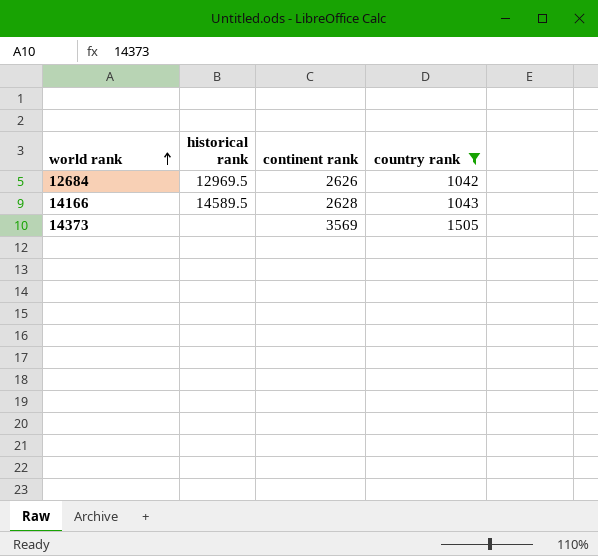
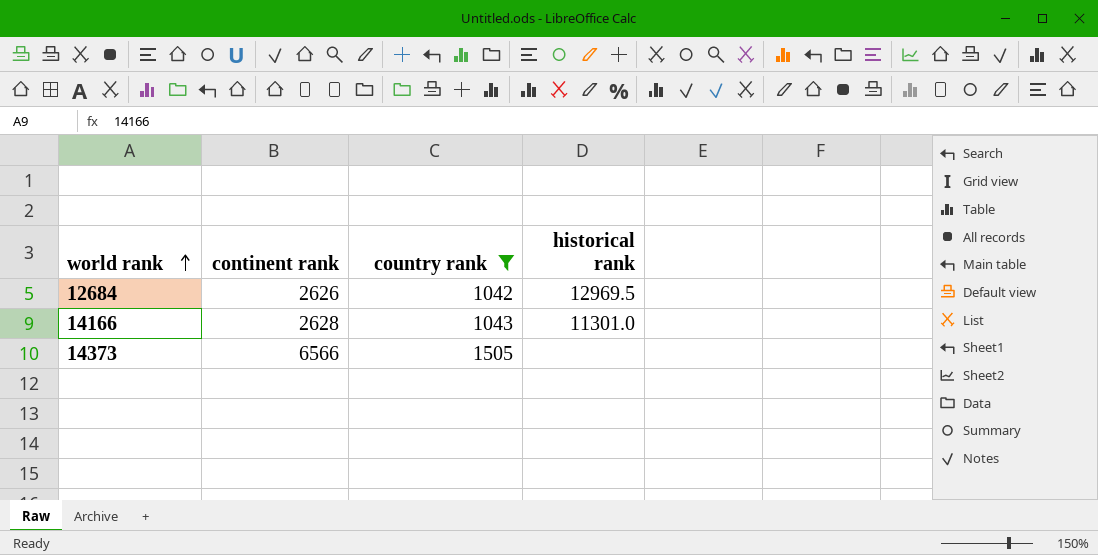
column historical rank | position: 2 -> 4
14166 | historical rank: 14589.5 -> 11301.0
14373 | continent rank: 3569 -> 6566

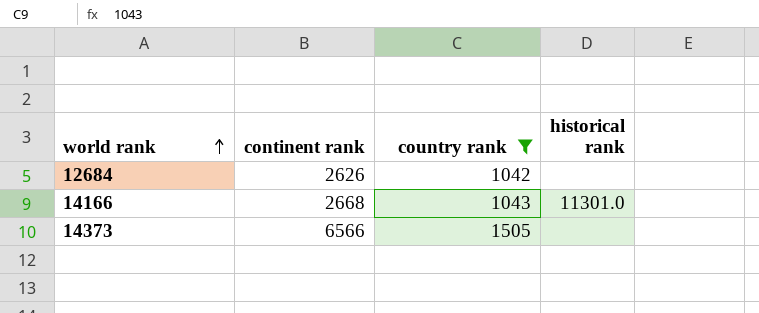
12684 | historical rank: 12969.5 -> none
14166 | continent rank: 2628 -> 2668

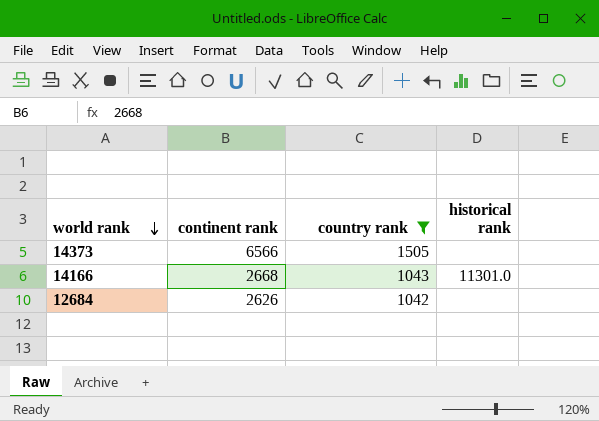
row order: world rank ascending -> world rank descending

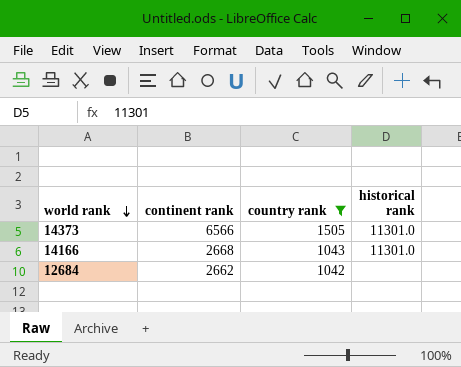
14373 | historical rank: none -> 11301.0
12684 | continent rank: 2626 -> 2662

